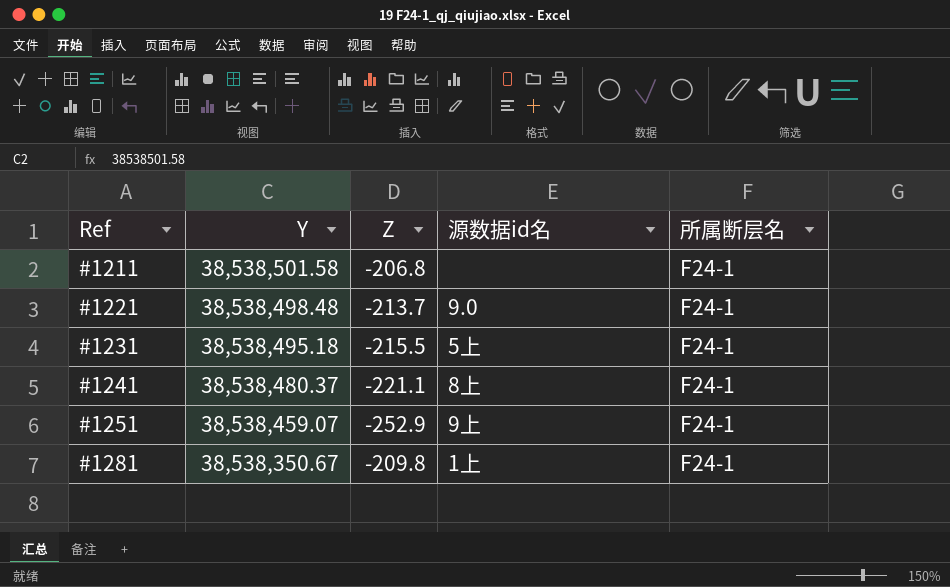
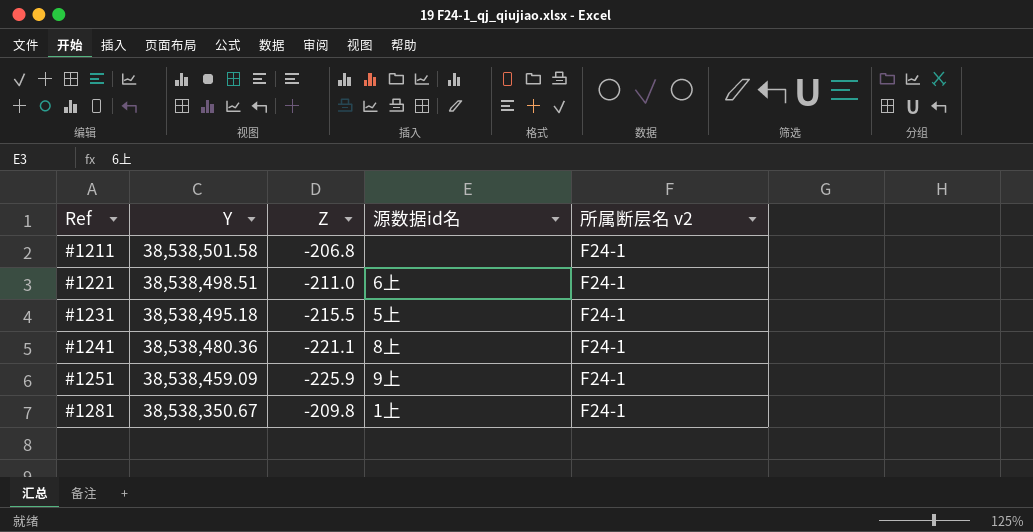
column name: 所属断层名 -> 所属断层名 v2
#1221 | Y: 38,538,498.48 -> 38,538,498.51
#1221 | Z: -213.7 -> -211.0
#1221 | 源数据id名: 9.0 -> 6上
#1241 | Y: 38,538,480.37 -> 38,538,480.36
#1251 | Y: 38,538,459.07 -> 38,538,459.09
#1251 | Z: -252.9 -> -225.9

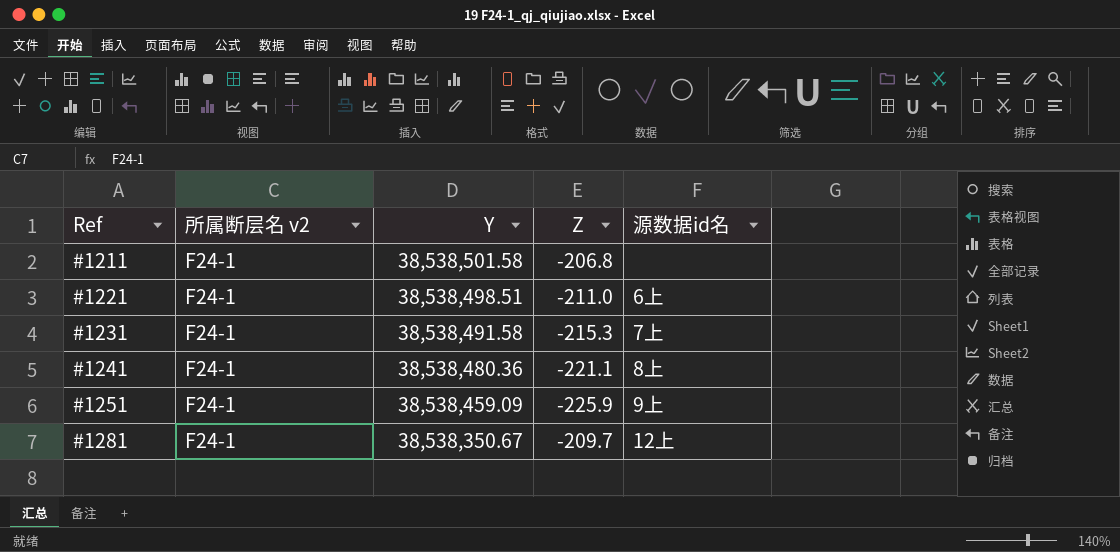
column 所属断层名 v2 | position: 5 -> 2
#1231 | Y: 38,538,495.18 -> 38,538,491.58
#1231 | Z: -215.5 -> -215.3
#1231 | 源数据id名: 5上 -> 7上
#1281 | Z: -209.8 -> -209.7
#1281 | 源数据id名: 1上 -> 12上

